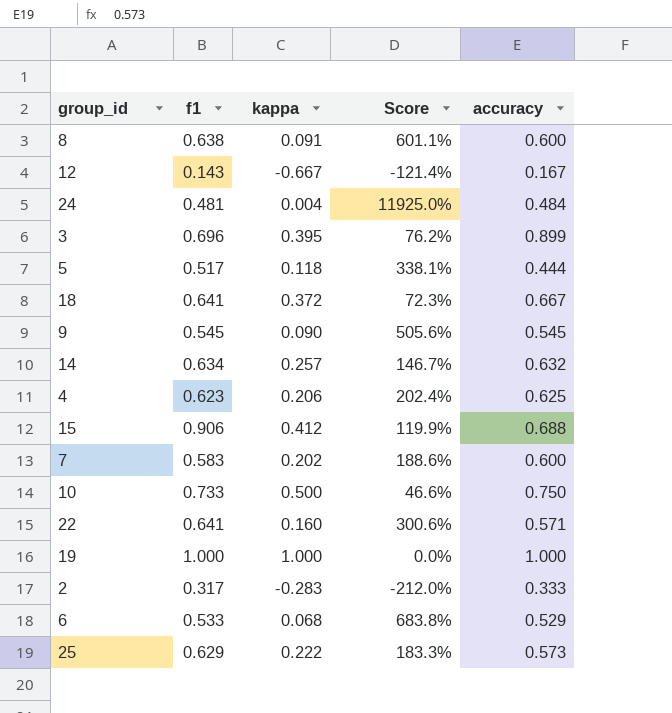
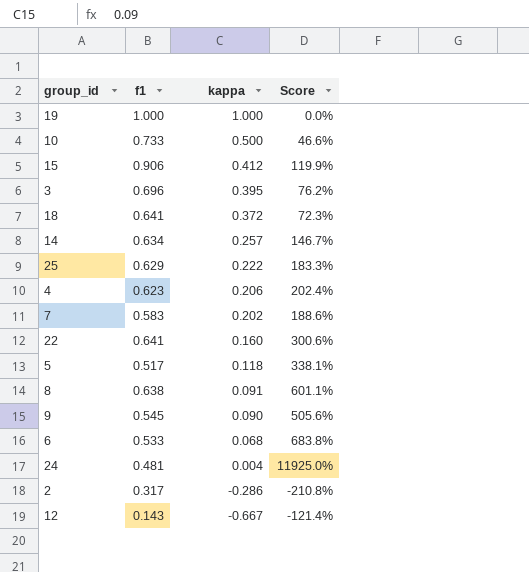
row order: none -> kappa descending
column accuracy | position: 5 -> none
2 | kappa: -0.283 -> -0.286
2 | Score: -212.0% -> -210.8%

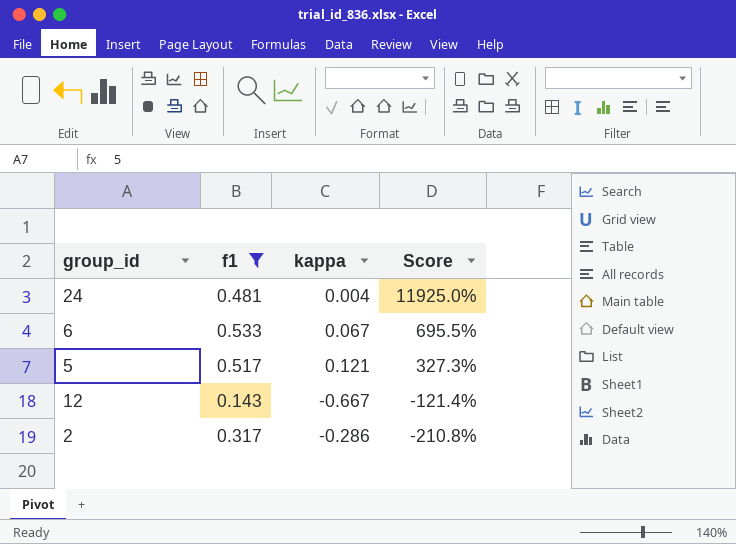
filter: none -> f1 <= 0.533
row order: kappa descending -> Score descending
6 | kappa: 0.068 -> 0.067
6 | Score: 683.8% -> 695.5%
5 | kappa: 0.118 -> 0.121
5 | Score: 338.1% -> 327.3%

